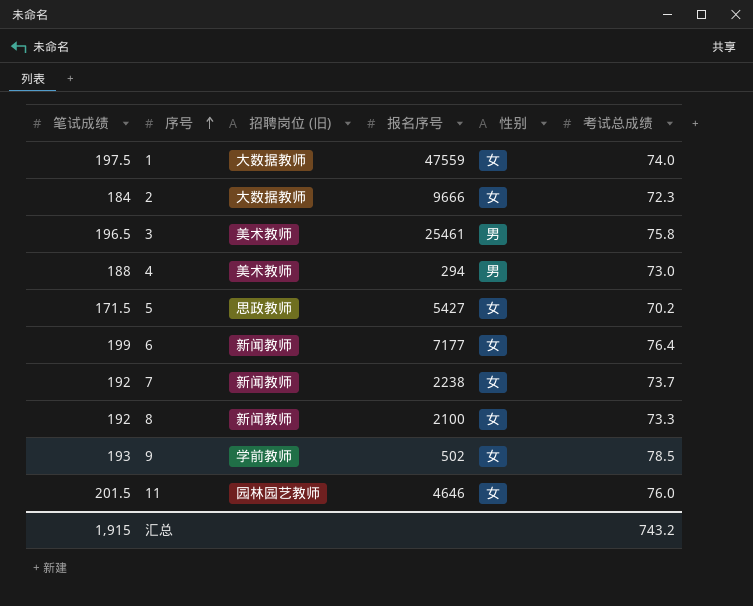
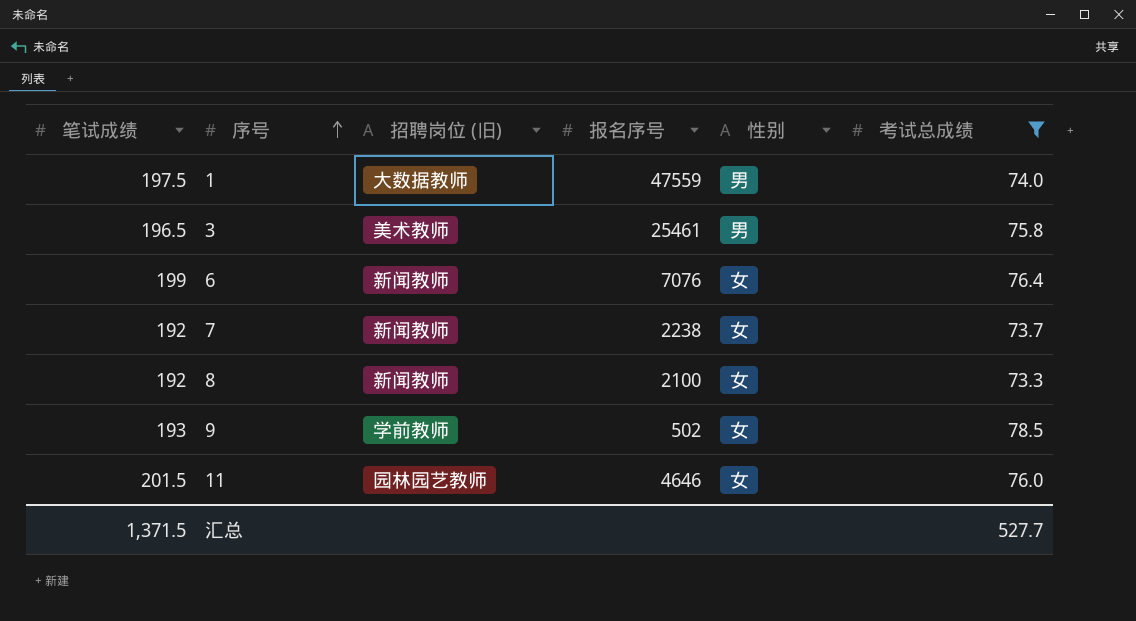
filter: none -> 考试总成绩 >= 73.3
1 | 性别: 女 -> 男
6 | 报名序号: 7177 -> 7076
汇总 | 笔试成绩: 1,915 -> 1,371.5
汇总 | 考试总成绩: 743.2 -> 527.7

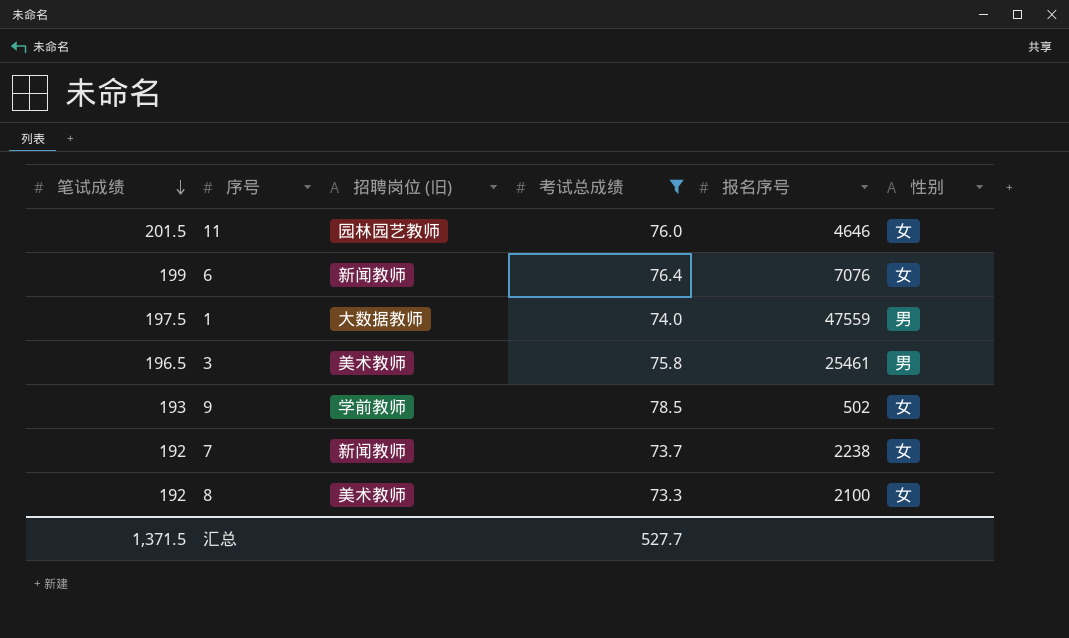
row order: 序号 ascending -> 笔试成绩 descending
column 考试总成绩 | position: 6 -> 4
8 | 招聘岗位 (旧): 新闻教师 -> 美术教师

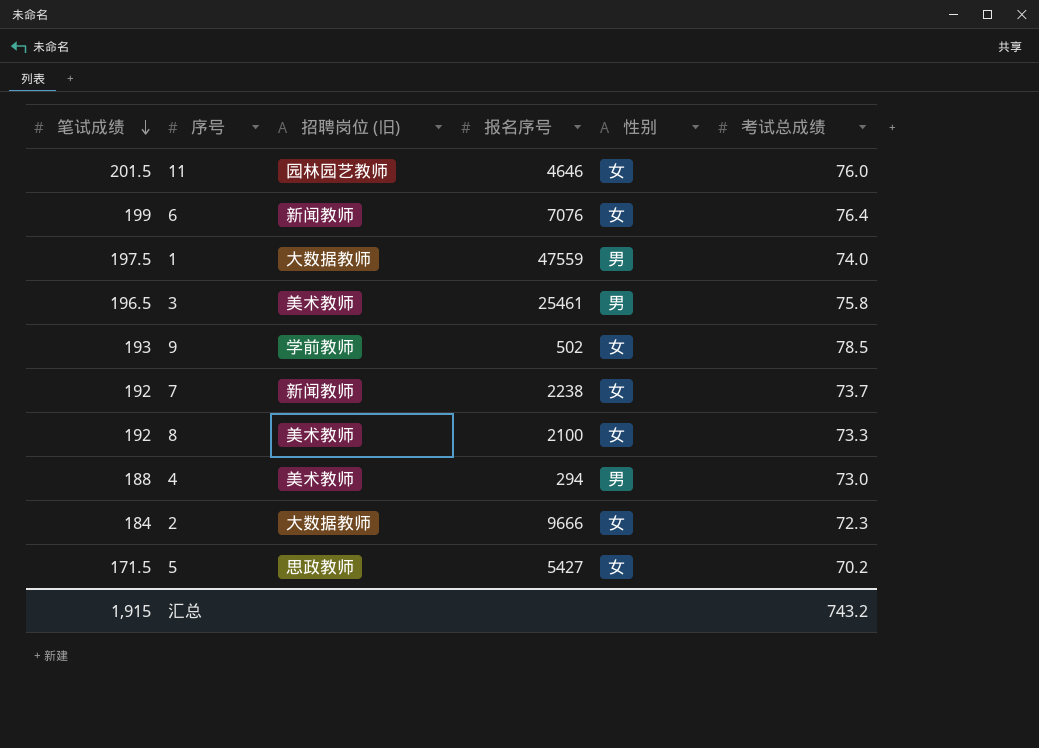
filter: 考试总成绩 >= 73.3 -> none
column 考试总成绩 | position: 4 -> 6
汇总 | 笔试成绩: 1,371.5 -> 1,915
汇总 | 考试总成绩: 527.7 -> 743.2

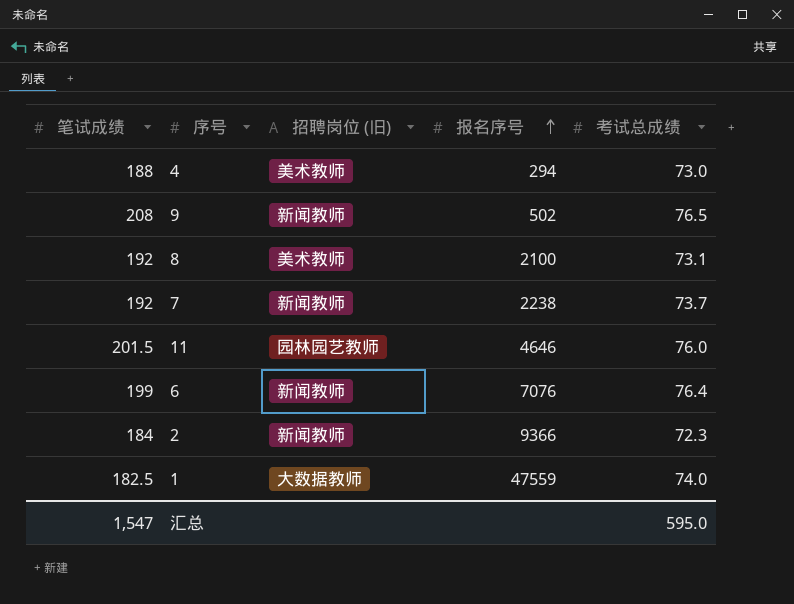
row order: 笔试成绩 descending -> 报名序号 ascending
column 性别 | position: 5 -> none
row 3: 196.5 | 美术教师 | 25461 | 男 | 75.8 -> none
row 5: 171.5 | 思政教师 | 5427 | 女 | 70.2 -> none
9 | 笔试成绩: 193 -> 208
9 | 招聘岗位 (旧): 学前教师 -> 新闻教师
9 | 考试总成绩: 78.5 -> 76.5
8 | 考试总成绩: 73.3 -> 73.1
2 | 招聘岗位 (旧): 大数据教师 -> 新闻教师
2 | 报名序号: 9666 -> 9366
1 | 笔试成绩: 197.5 -> 182.5
汇总 | 笔试成绩: 1,915 -> 1,547
汇总 | 考试总成绩: 743.2 -> 595.0

